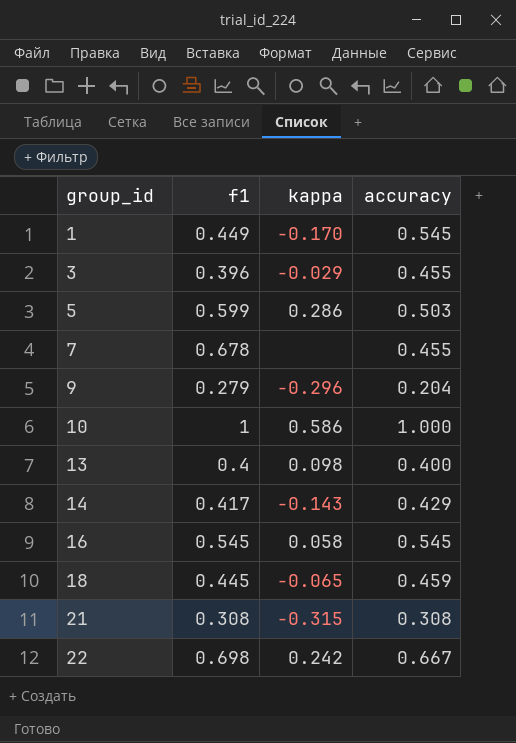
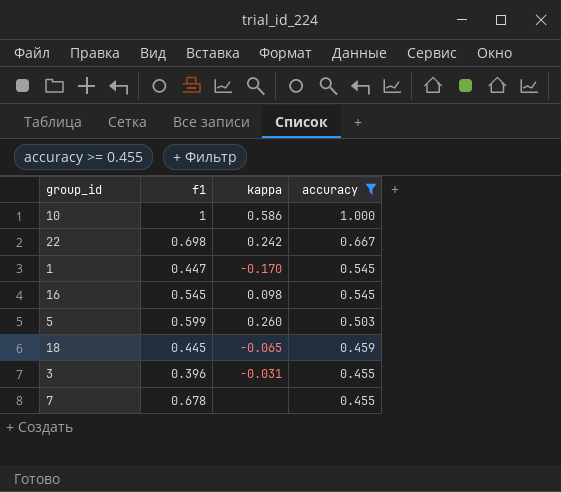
filter: none -> accuracy >= 0.455
row order: group_id ascending -> accuracy descending
1 | f1: 0.449 -> 0.447
16 | kappa: 0.058 -> 0.098
5 | kappa: 0.286 -> 0.260
3 | kappa: -0.029 -> -0.031

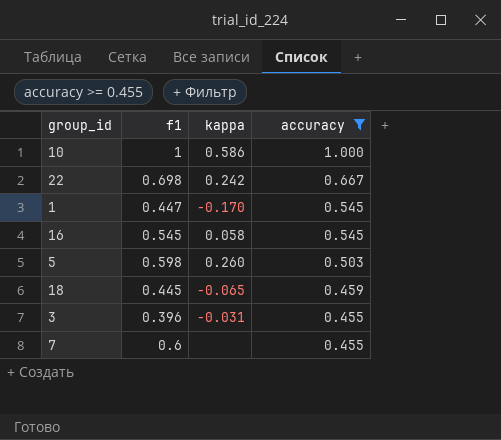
16 | kappa: 0.098 -> 0.058
5 | f1: 0.599 -> 0.598
7 | f1: 0.678 -> 0.6

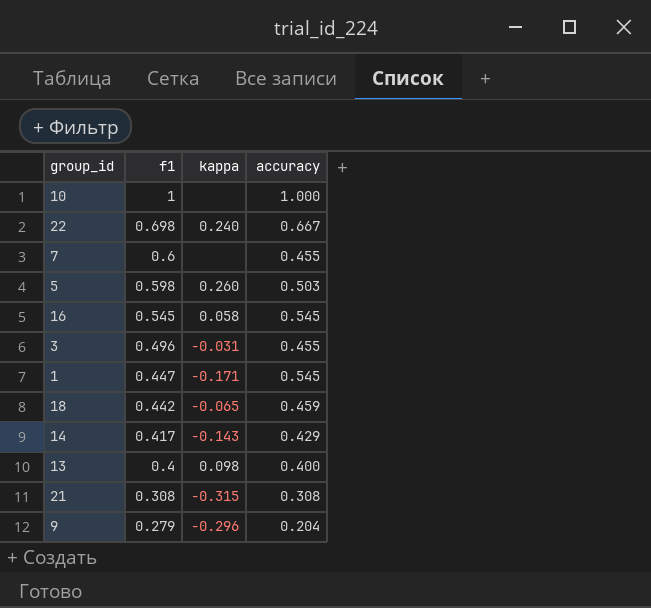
filter: accuracy >= 0.455 -> none
row order: accuracy descending -> f1 descending
10 | kappa: 0.586 -> none
22 | kappa: 0.242 -> 0.240
3 | f1: 0.396 -> 0.496
1 | kappa: -0.170 -> -0.171
18 | f1: 0.445 -> 0.442

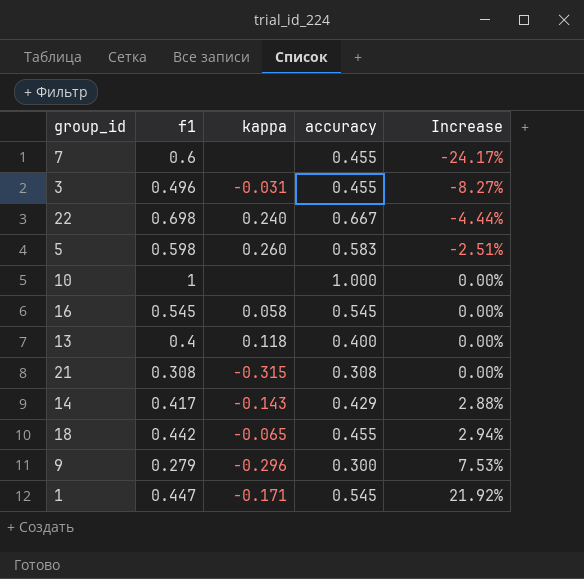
row order: f1 descending -> Increase ascending
column Increase | formula: none -> ([accuracy] - [f1]) / [f1]
5 | accuracy: 0.503 -> 0.583
13 | kappa: 0.098 -> 0.118
18 | accuracy: 0.459 -> 0.455
9 | accuracy: 0.204 -> 0.300

